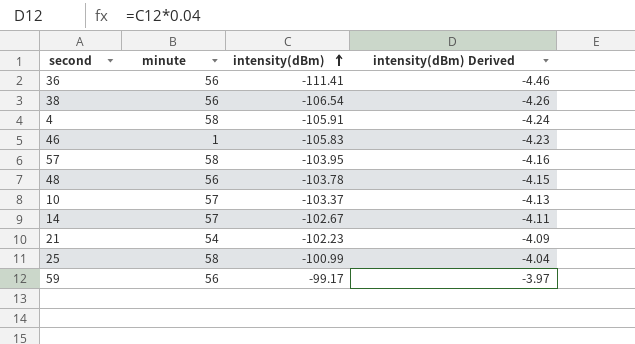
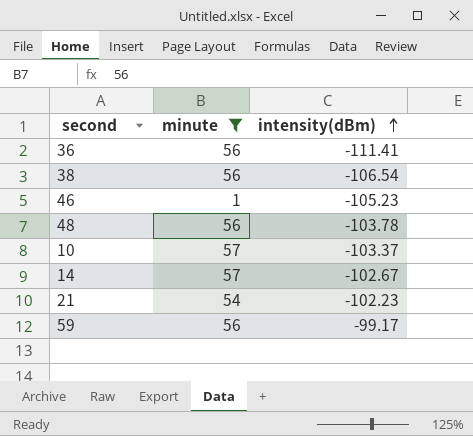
filter: none -> minute != 58
column intensity(dBm) Derived | formula: [intensity(dBm)] * 0.04 -> none
46 | intensity(dBm): -105.83 -> -105.23

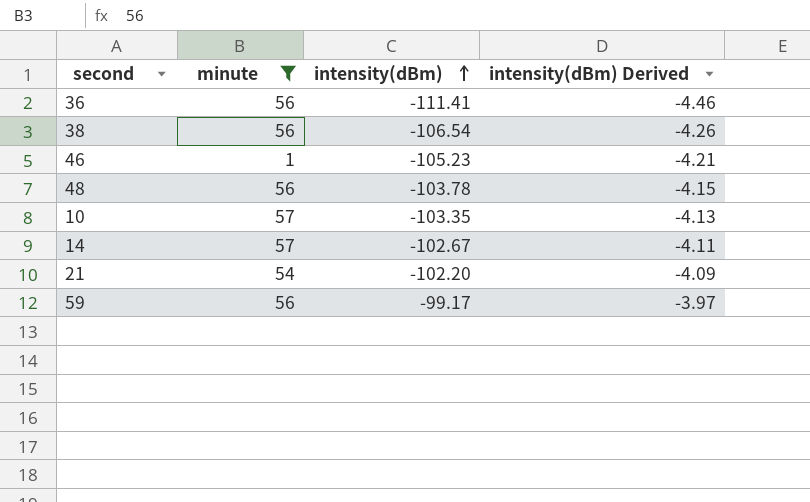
column intensity(dBm) Derived | formula: none -> [intensity(dBm)] * 0.04
10 | intensity(dBm): -103.37 -> -103.35
21 | intensity(dBm): -102.23 -> -102.20

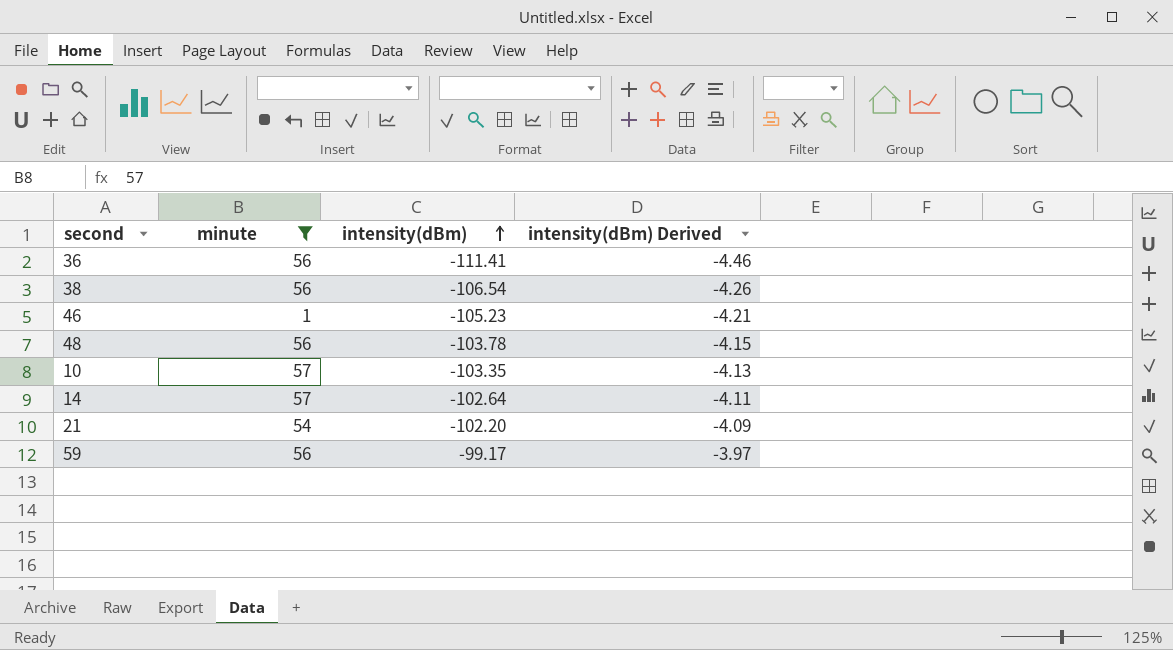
14 | intensity(dBm): -102.67 -> -102.64

